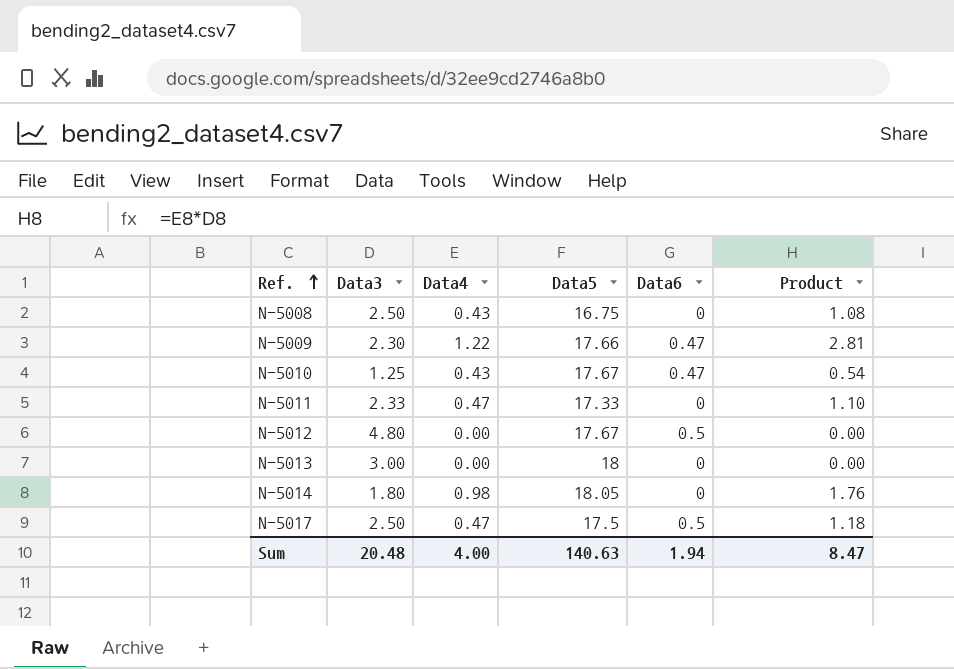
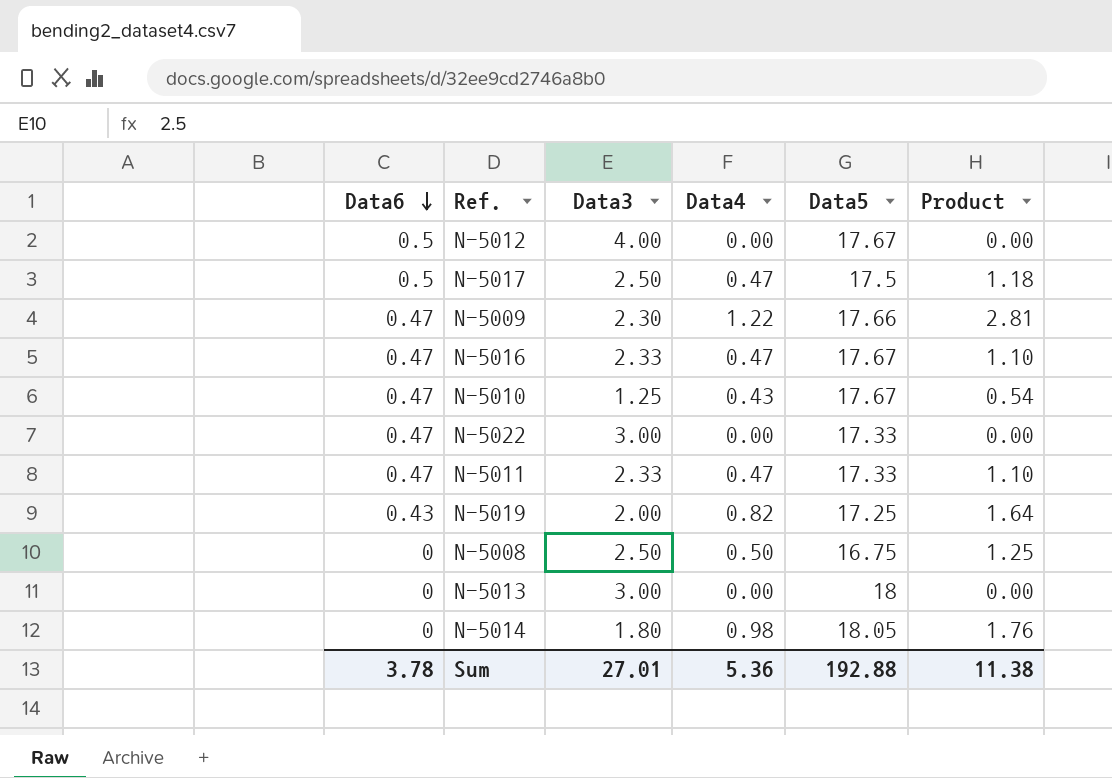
row order: Ref. ascending -> Data6 descending
column Data6 | position: 5 -> 1
N-5012 | Data3: 4.80 -> 4.00
row N-5016: none -> 0.47 | 2.33 | 0.47 | 17.67 | 1.10
row N-5022: none -> 0.47 | 3.00 | 0.00 | 17.33 | 0.00
N-5011 | Data6: 0 -> 0.47
row N-5019: none -> 0.43 | 2.00 | 0.82 | 17.25 | 1.64
N-5008 | Data4: 0.43 -> 0.50
N-5008 | Product: 1.08 -> 1.25
Sum | Data6: 1.94 -> 3.78
Sum | Data3: 20.48 -> 27.01
Sum | Data4: 4.00 -> 5.36
Sum | Data5: 140.63 -> 192.88
Sum | Product: 8.47 -> 11.38

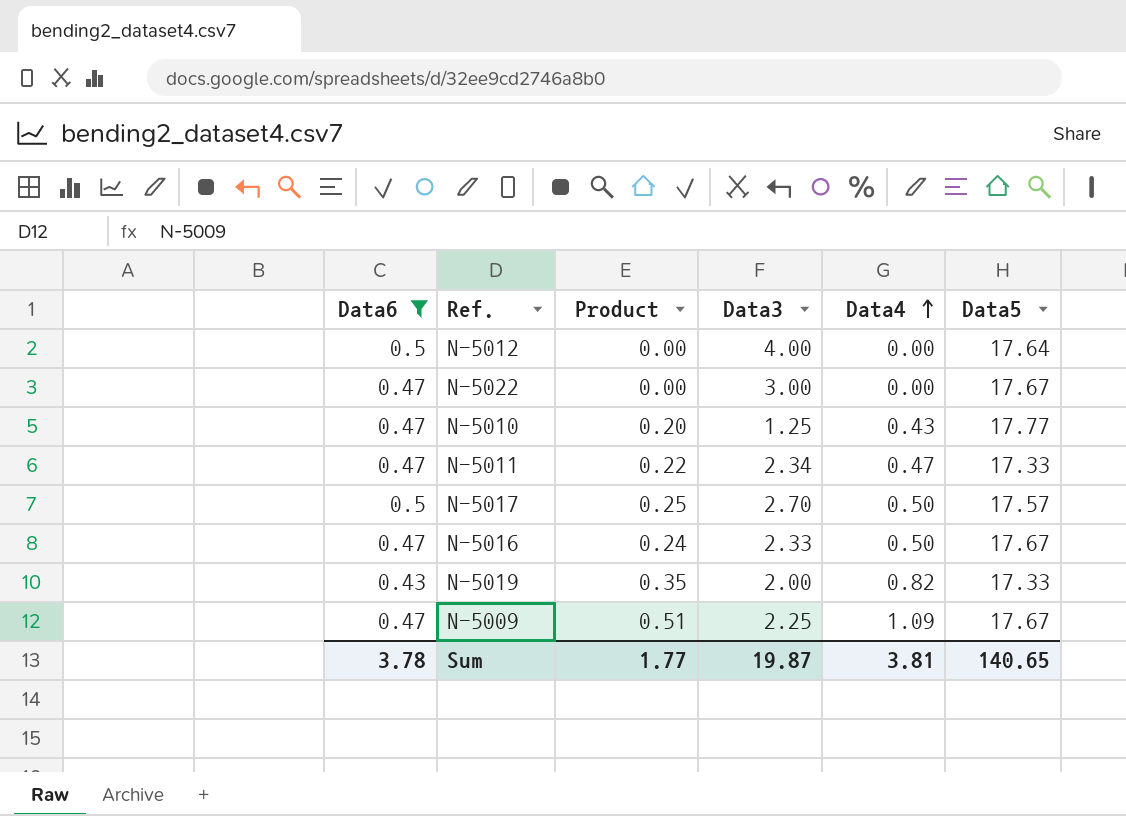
filter: none -> Data6 != 0
row order: Data6 descending -> Data4 ascending
column Product | formula: [Data3] * [Data4] -> [Data6] * [Data4]
column Product | position: 6 -> 3
N-5012 | Data5: 17.67 -> 17.64
N-5022 | Data5: 17.33 -> 17.67
N-5010 | Data5: 17.67 -> 17.77
N-5011 | Data3: 2.33 -> 2.34
N-5017 | Data3: 2.50 -> 2.70
N-5017 | Data4: 0.47 -> 0.50
N-5017 | Data5: 17.5 -> 17.57
N-5016 | Data4: 0.47 -> 0.50
N-5019 | Data5: 17.25 -> 17.33
N-5009 | Data3: 2.30 -> 2.25
N-5009 | Data4: 1.22 -> 1.09
N-5009 | Data5: 17.66 -> 17.67
Sum | Product: 11.38 -> 1.77
Sum | Data3: 27.01 -> 19.87
Sum | Data4: 5.36 -> 3.81
Sum | Data5: 192.88 -> 140.65

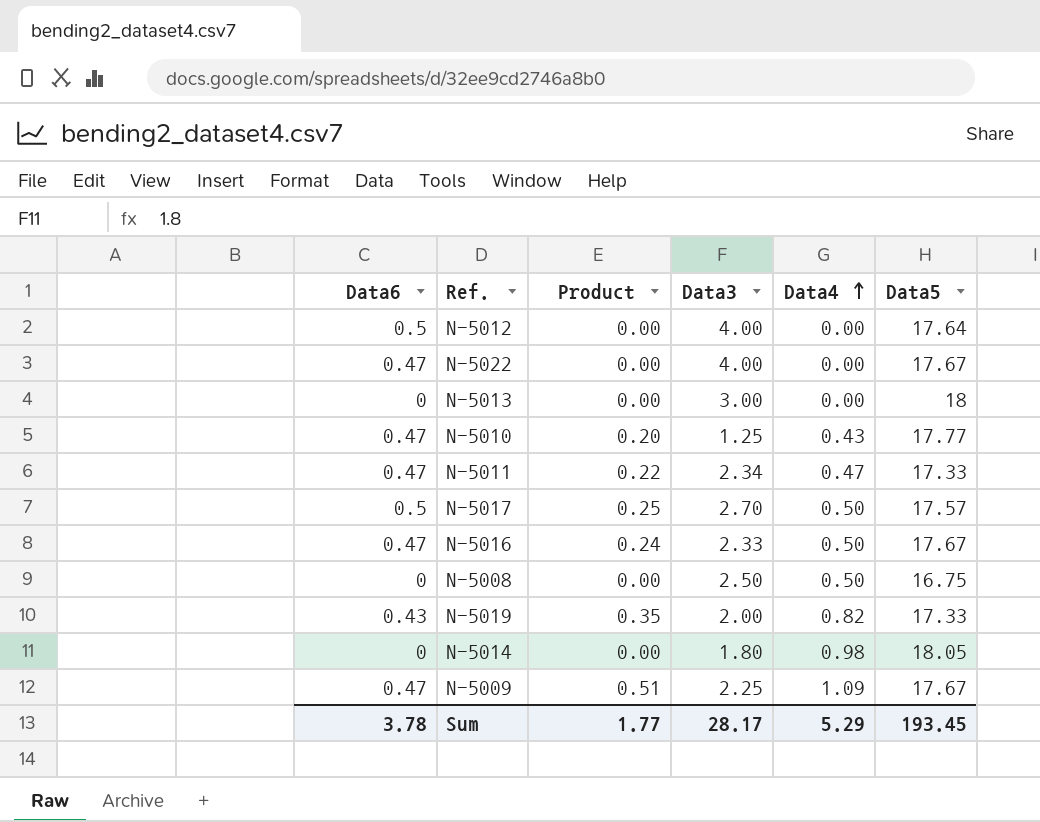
filter: Data6 != 0 -> none
N-5022 | Data3: 3.00 -> 4.00
Sum | Data3: 19.87 -> 28.17
Sum | Data4: 3.81 -> 5.29
Sum | Data5: 140.65 -> 193.45

